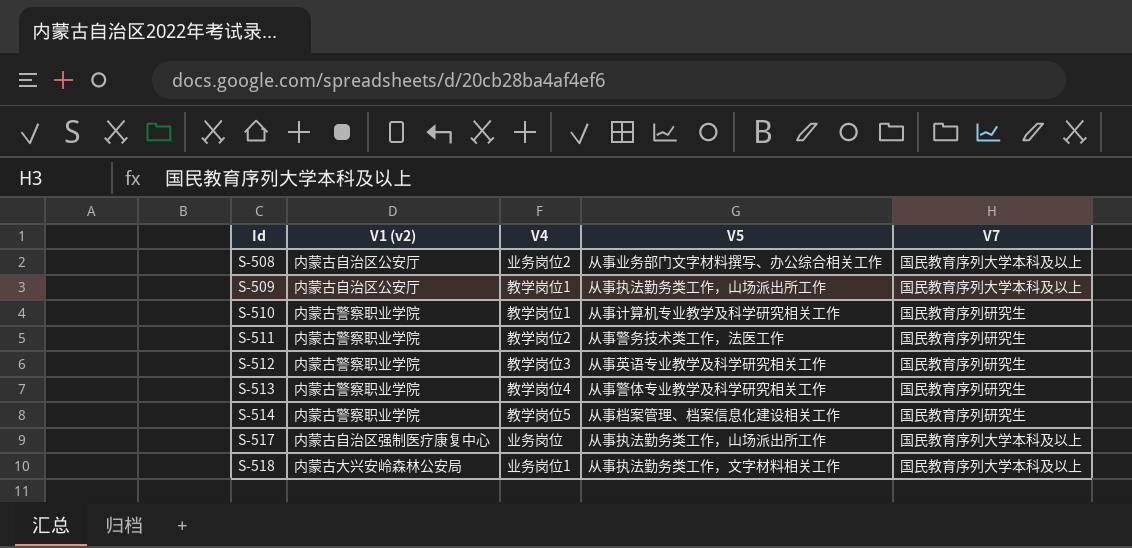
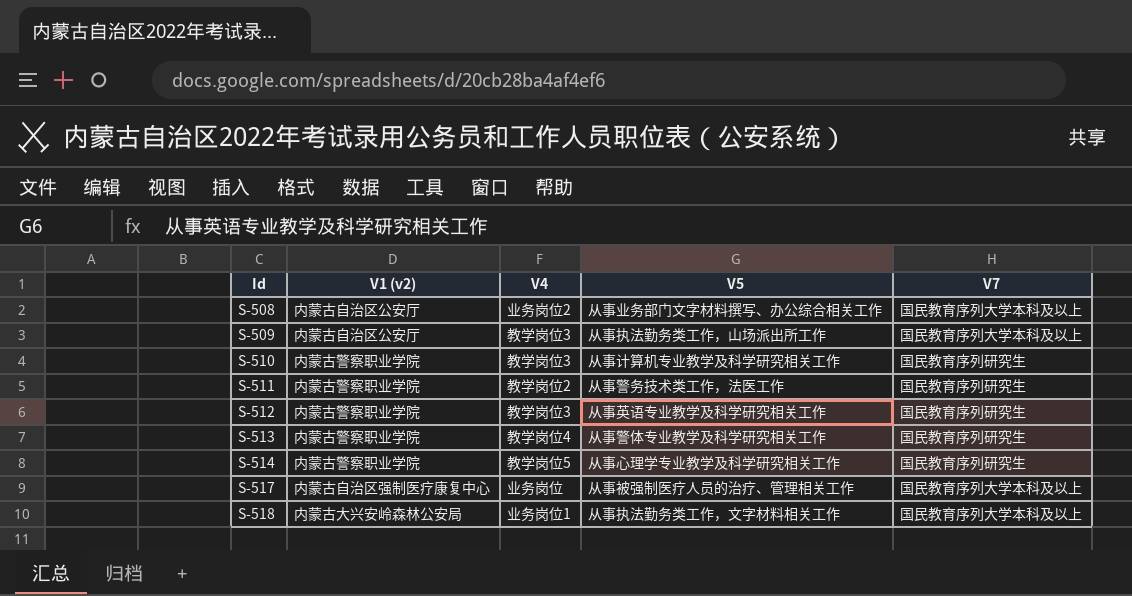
S-509 | V4: 教学岗位1 -> 教学岗位3
S-510 | V4: 教学岗位1 -> 教学岗位3
S-514 | V5: 从事档案管理、档案信息化建设相关工作 -> 从事心理学专业教学及科学研究相关工作
S-517 | V5: 从事执法勤务类工作，山场派出所工作 -> 从事被强制医疗人员的治疗、管理相关工作

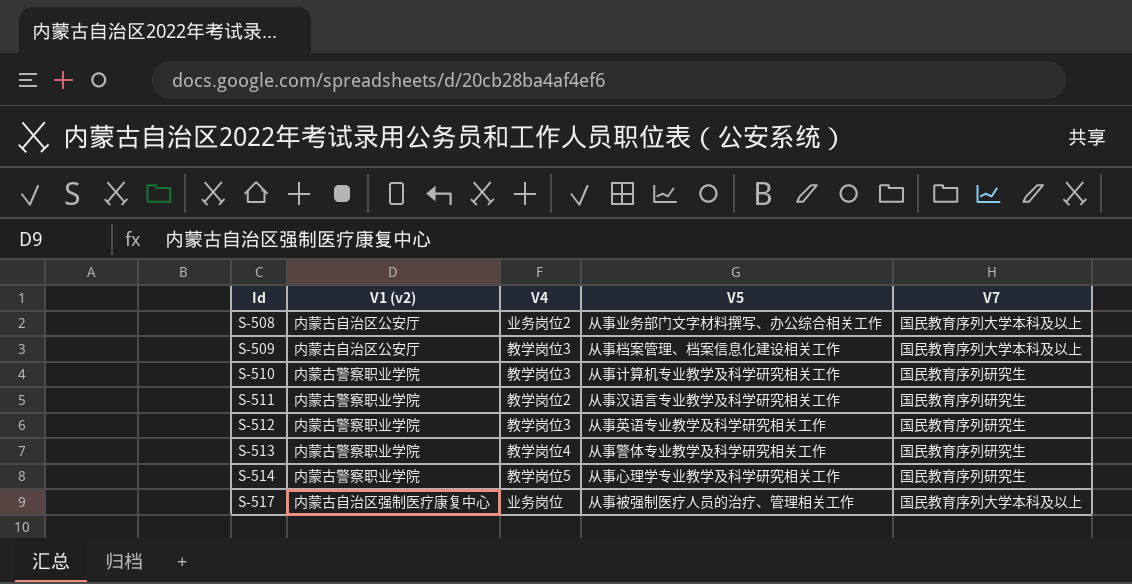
row S-518: 内蒙古大兴安岭森林公安局 | 业务岗位1 | 从事执法勤务类工作，文字材料相关工作 | 国民教育序列大学本科及以上 -> none
S-509 | V5: 从事执法勤务类工作，山场派出所工作 -> 从事档案管理、档案信息化建设相关工作
S-511 | V5: 从事警务技术类工作，法医工作 -> 从事汉语言专业教学及科学研究相关工作

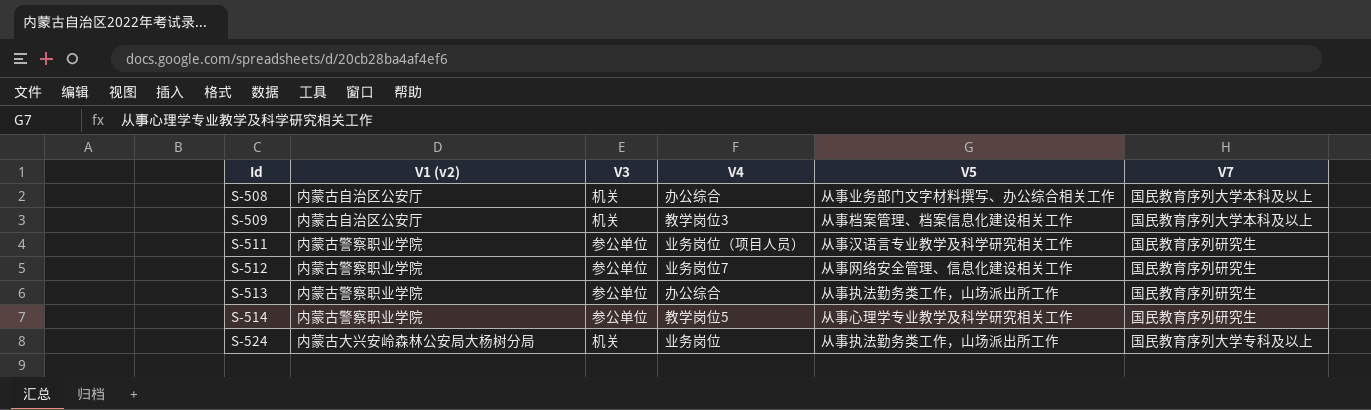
column V3 | position: none -> 3
row S-510: 内蒙古警察职业学院 | 教学岗位3 | 从事计算机专业教学及科学研究相关工作 | 国民教育序列研究生 -> none
row S-517: 内蒙古自治区强制医疗康复中心 | 业务岗位 | 从事被强制医疗人员的治疗、管理相关工作 | 国民教育序列大学本科及以上 -> none
S-508 | V4: 业务岗位2 -> 办公综合
S-511 | V4: 教学岗位2 -> 业务岗位（项目人员）
S-512 | V4: 教学岗位3 -> 业务岗位7
S-512 | V5: 从事英语专业教学及科学研究相关工作 -> 从事网络安全管理、信息化建设相关工作
S-513 | V4: 教学岗位4 -> 办公综合
S-513 | V5: 从事警体专业教学及科学研究相关工作 -> 从事执法勤务类工作，山场派出所工作
row S-524: none -> 内蒙古大兴安岭森林公安局大杨树分局 | 机关 | 业务岗位 | 从事执法勤务类工作，山场派出所工作 | 国民教育序列大学专科及以上

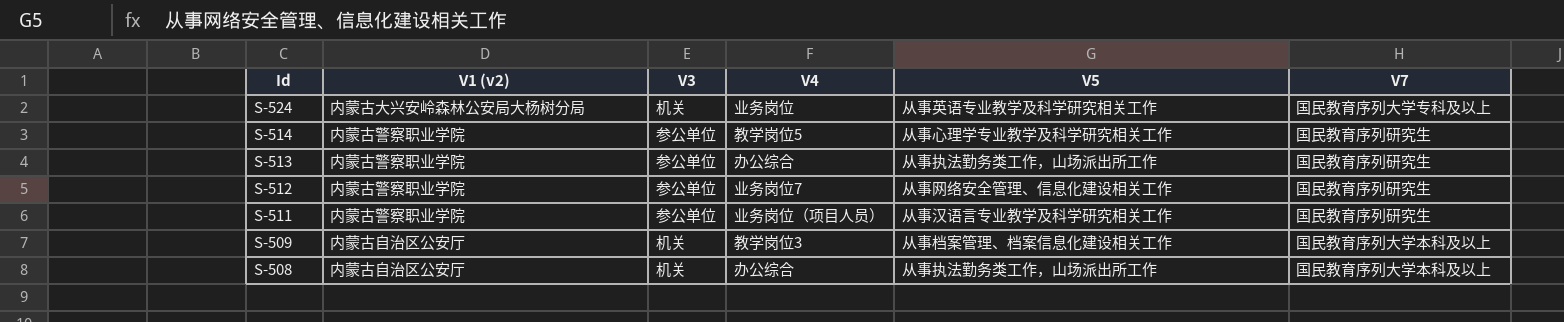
row order: Id ascending -> Id descending
S-524 | V5: 从事执法勤务类工作，山场派出所工作 -> 从事英语专业教学及科学研究相关工作
S-508 | V5: 从事业务部门文字材料撰写、办公综合相关工作 -> 从事执法勤务类工作，山场派出所工作

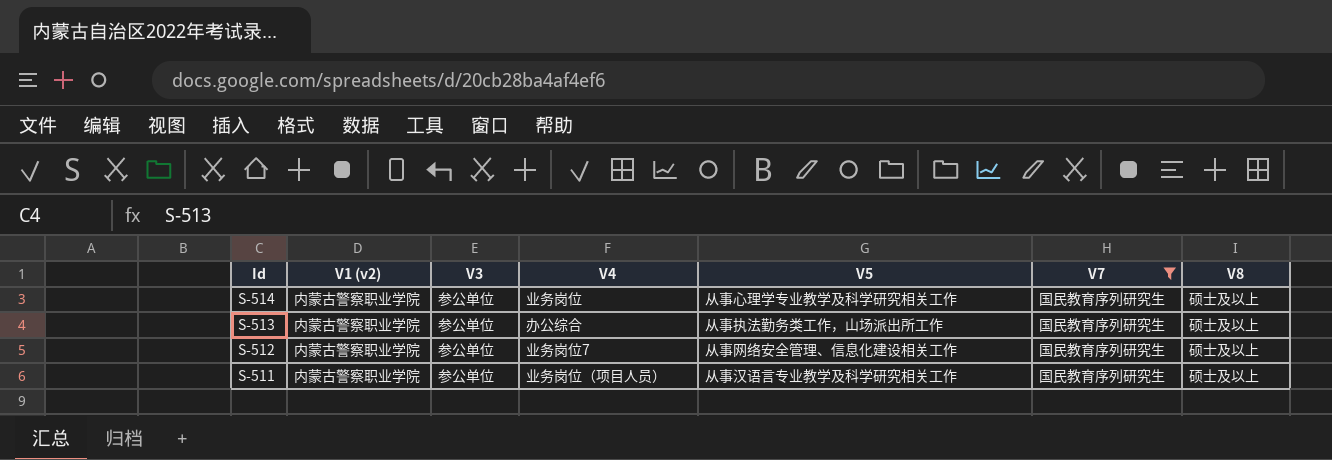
filter: none -> V7 = 国民教育序列研究生
column V8 | position: none -> 7
S-514 | V4: 教学岗位5 -> 业务岗位

